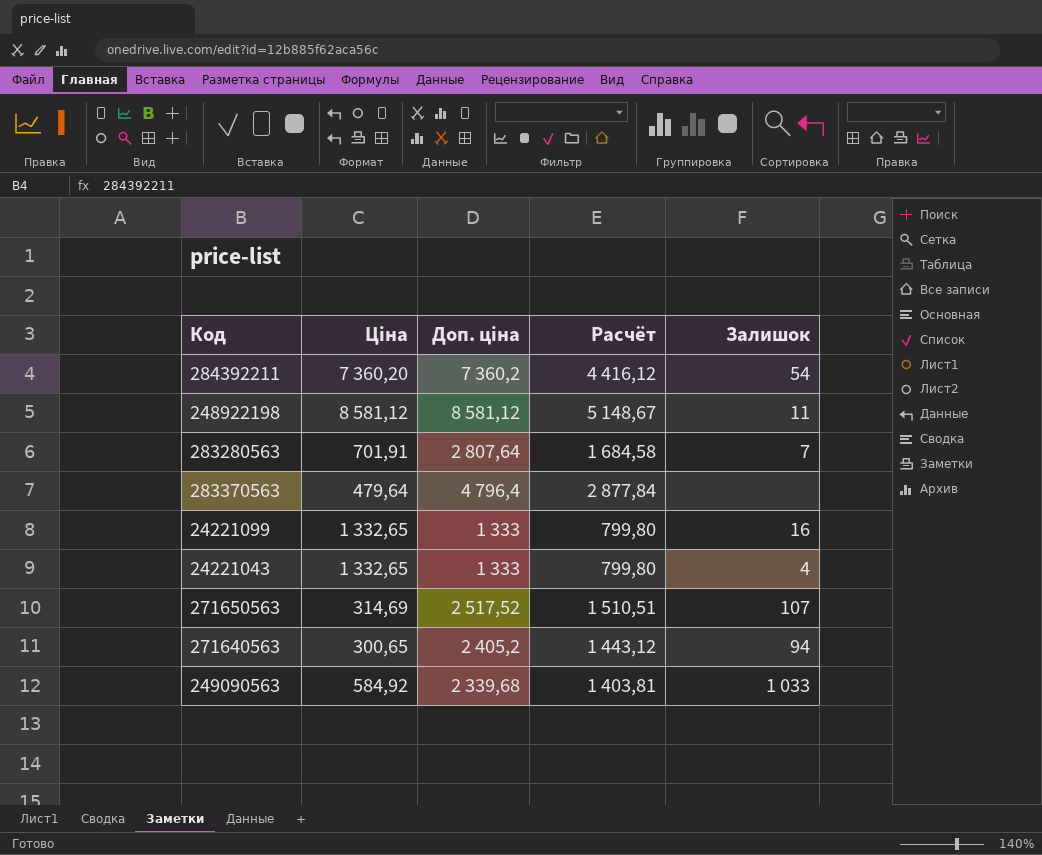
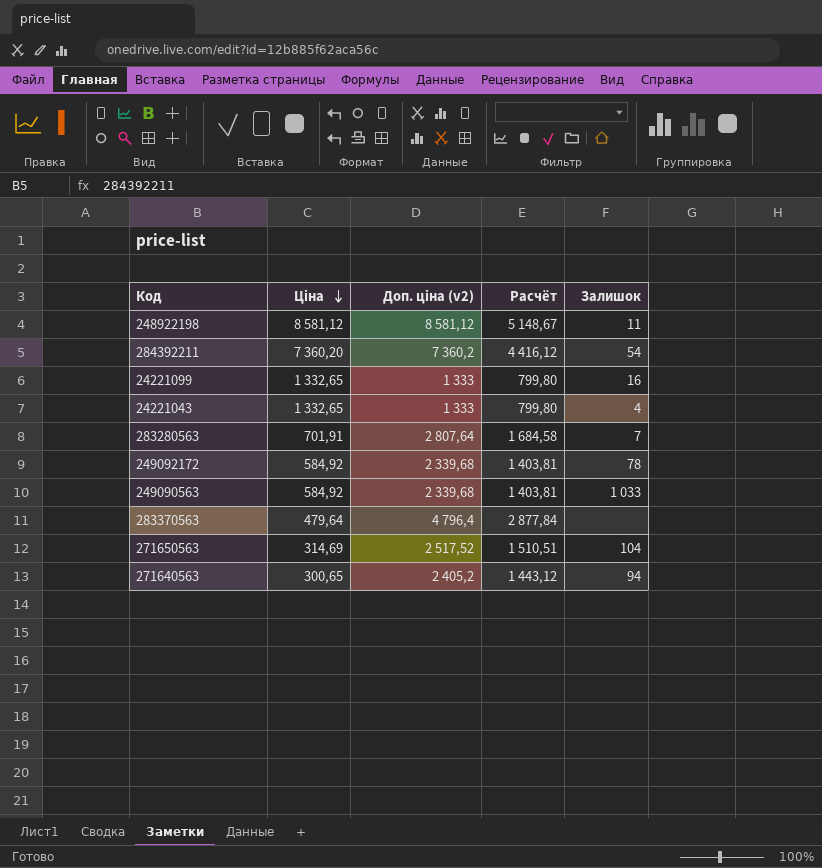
row order: none -> Ціна descending
column name: Доп. ціна -> Доп. ціна (v2)
row 249092172: none -> 584,92 | 2 339,68 | 1 403,81 | 78
271650563 | Залишок: 107 -> 104

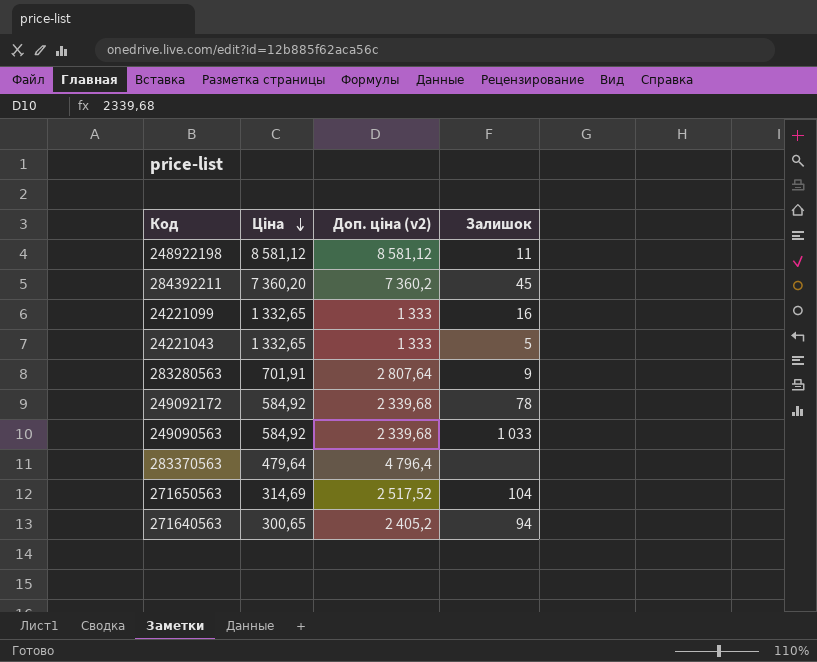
column Расчёт | formula: [Доп. ціна (v2)] * 0,6 -> none
284392211 | Залишок: 54 -> 45
24221043 | Залишок: 4 -> 5
283280563 | Залишок: 7 -> 9

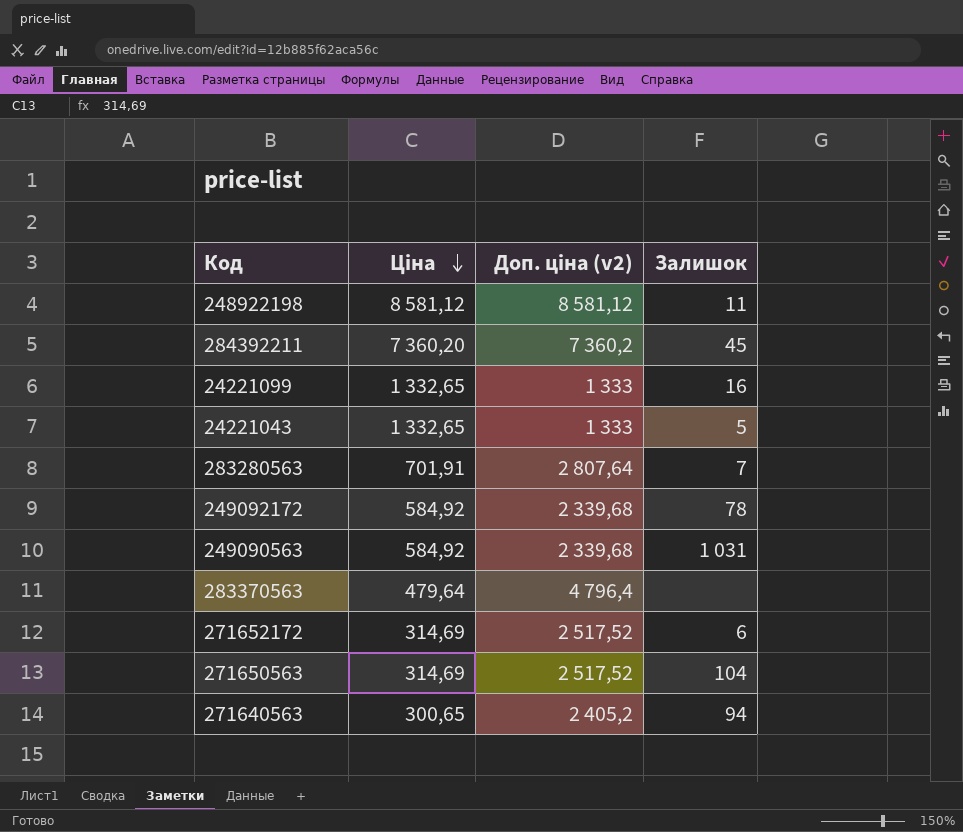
283280563 | Залишок: 9 -> 7
249090563 | Залишок: 1 033 -> 1 031
row 271652172: none -> 314,69 | 2 517,52 | 6

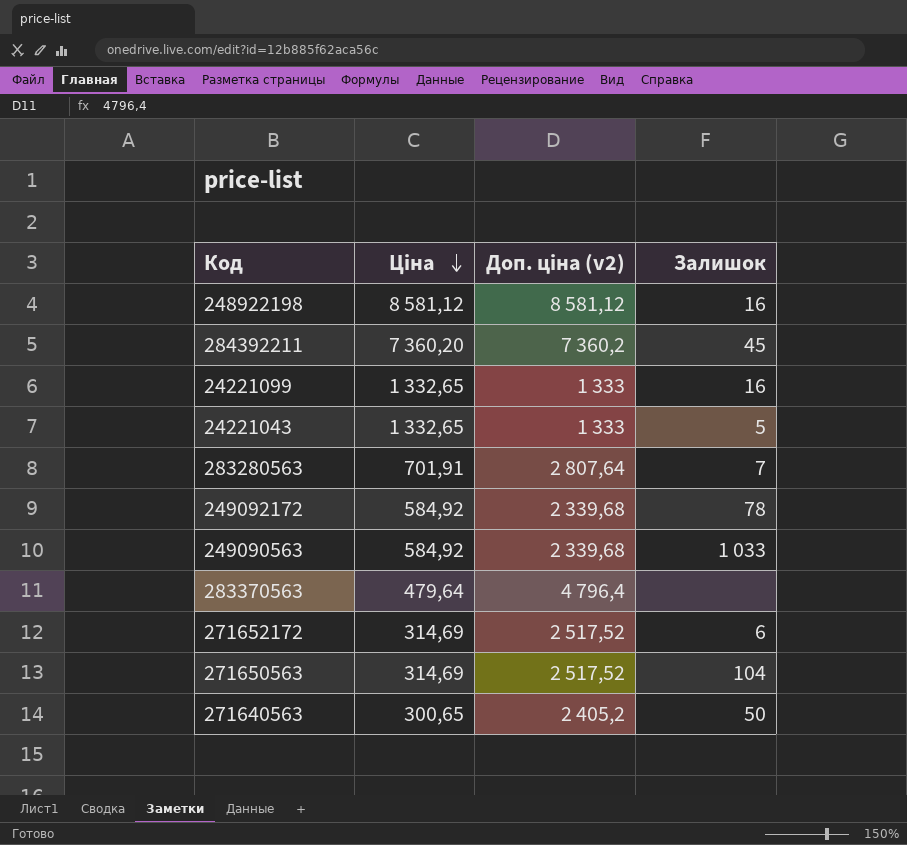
248922198 | Залишок: 11 -> 16
249090563 | Залишок: 1 031 -> 1 033
271640563 | Залишок: 94 -> 50

